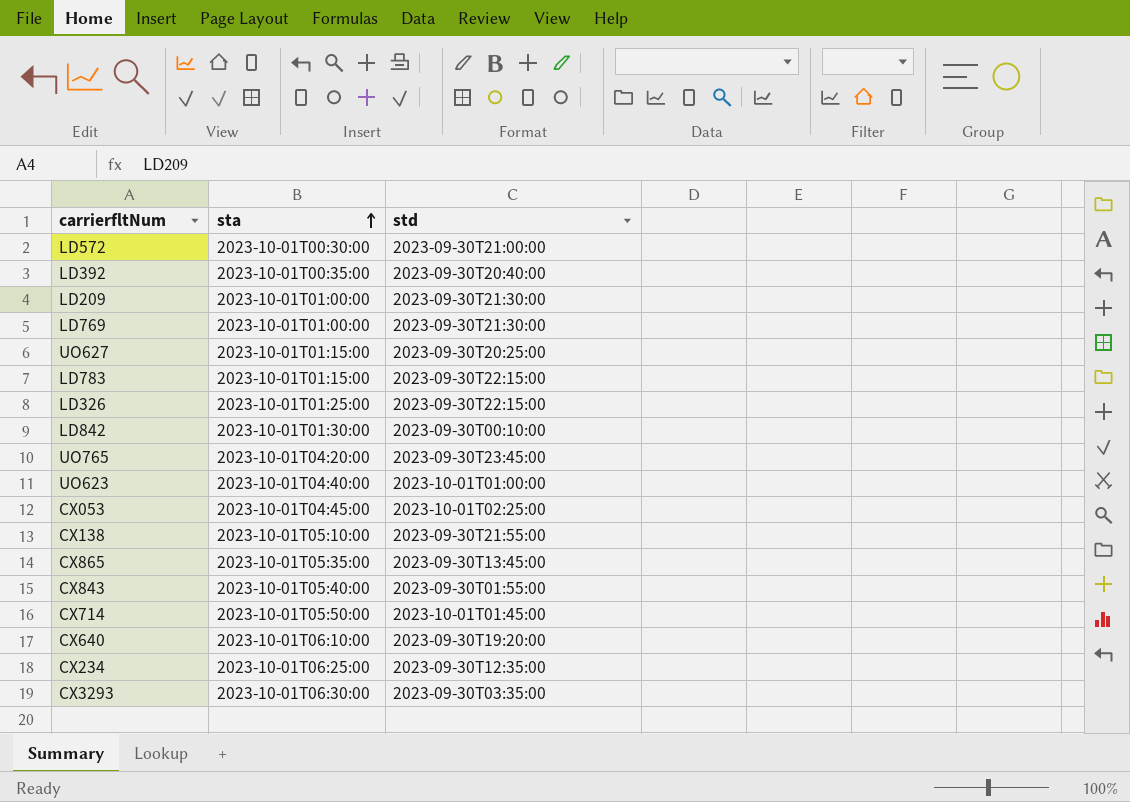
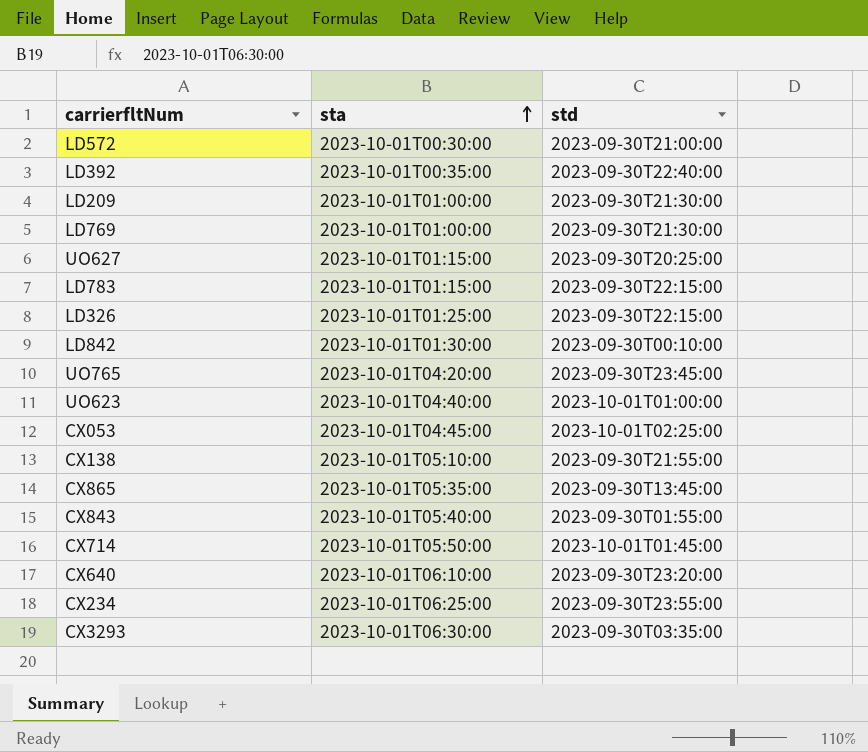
LD392 | std: 2023-09-30T20:40:00 -> 2023-09-30T22:40:00
CX640 | std: 2023-09-30T19:20:00 -> 2023-09-30T23:20:00
CX234 | std: 2023-09-30T12:35:00 -> 2023-09-30T23:55:00

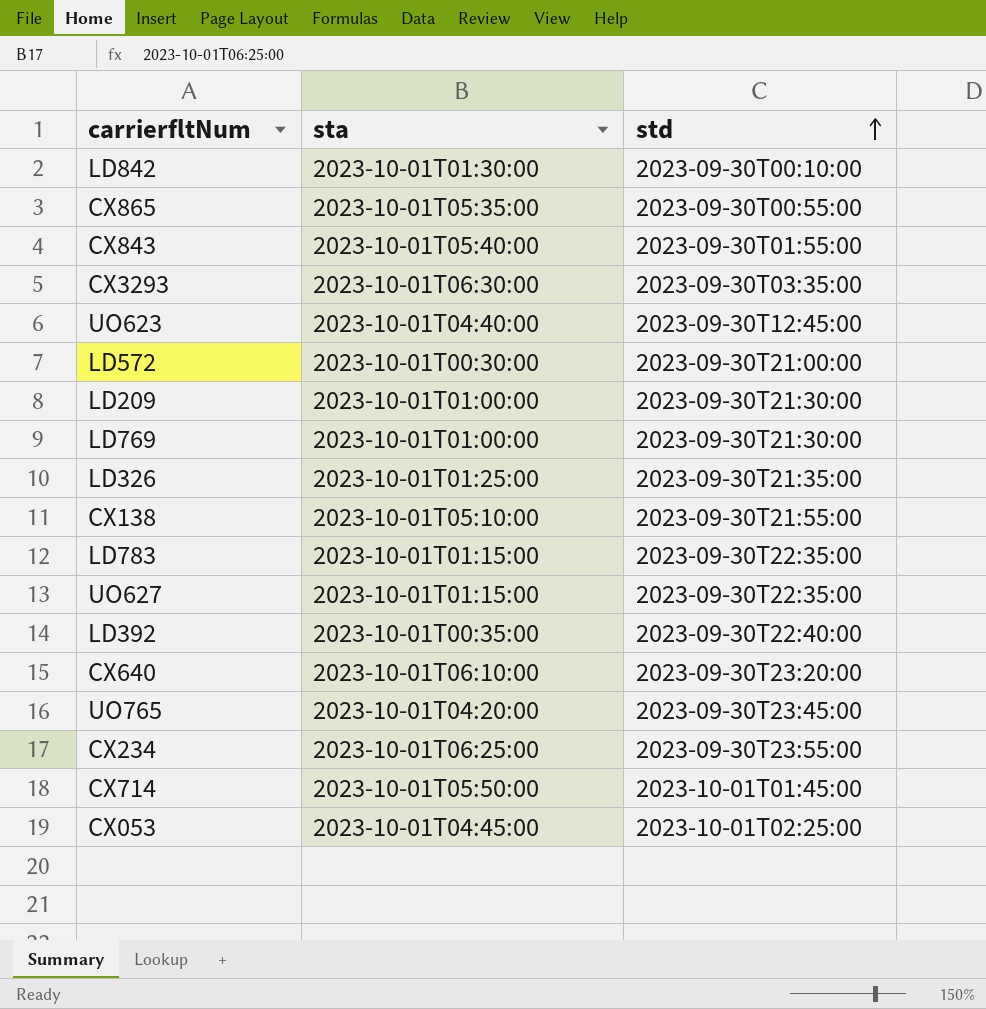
row order: sta ascending -> std ascending
CX865 | std: 2023-09-30T13:45:00 -> 2023-09-30T00:55:00
UO623 | std: 2023-10-01T01:00:00 -> 2023-09-30T12:45:00
LD326 | std: 2023-09-30T22:15:00 -> 2023-09-30T21:35:00
LD783 | std: 2023-09-30T22:15:00 -> 2023-09-30T22:35:00
UO627 | std: 2023-09-30T20:25:00 -> 2023-09-30T22:35:00

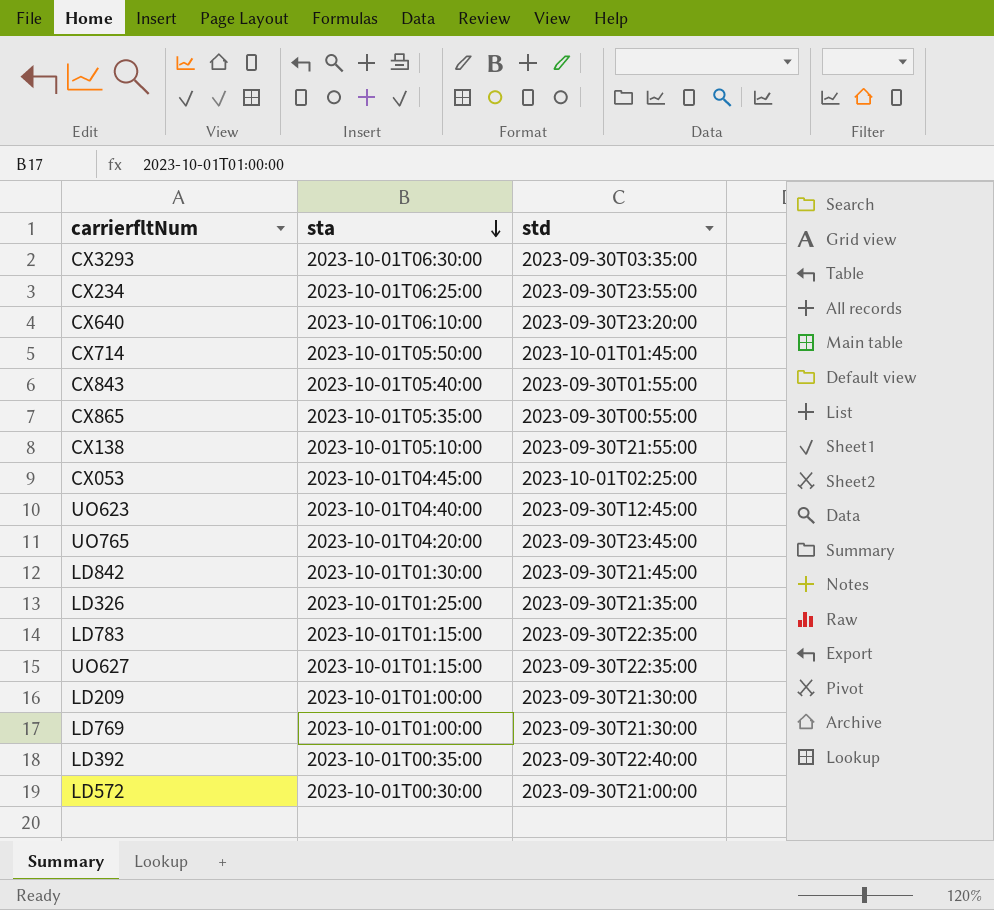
row order: std ascending -> sta descending
LD842 | std: 2023-09-30T00:10:00 -> 2023-09-30T21:45:00

